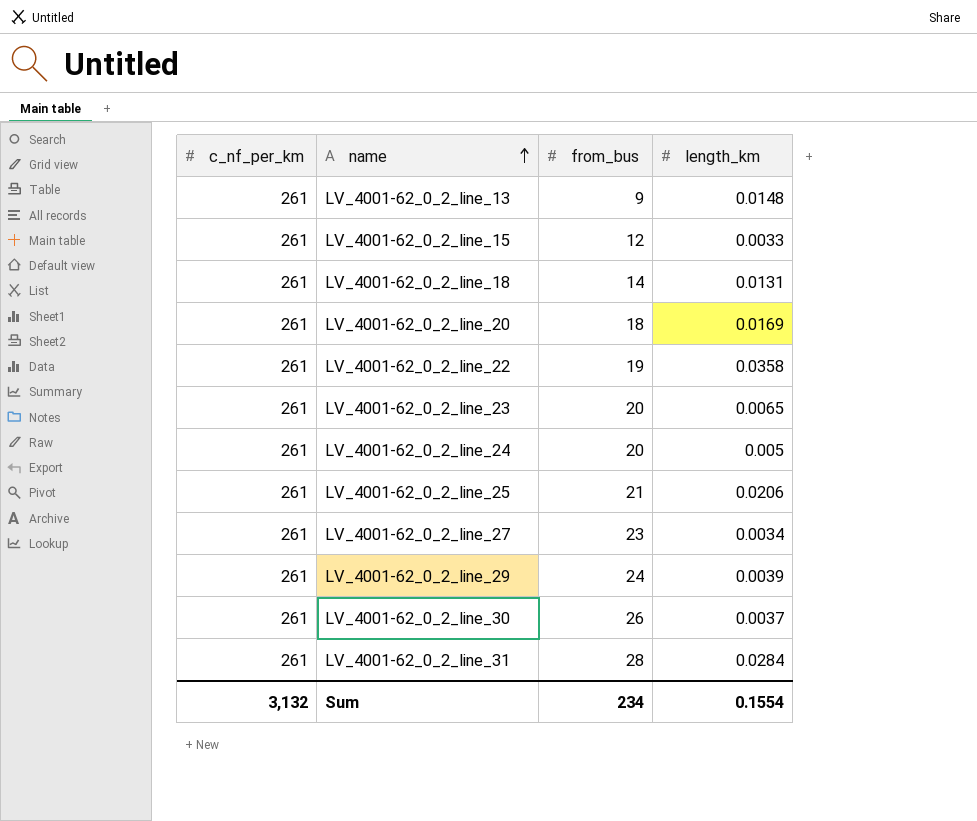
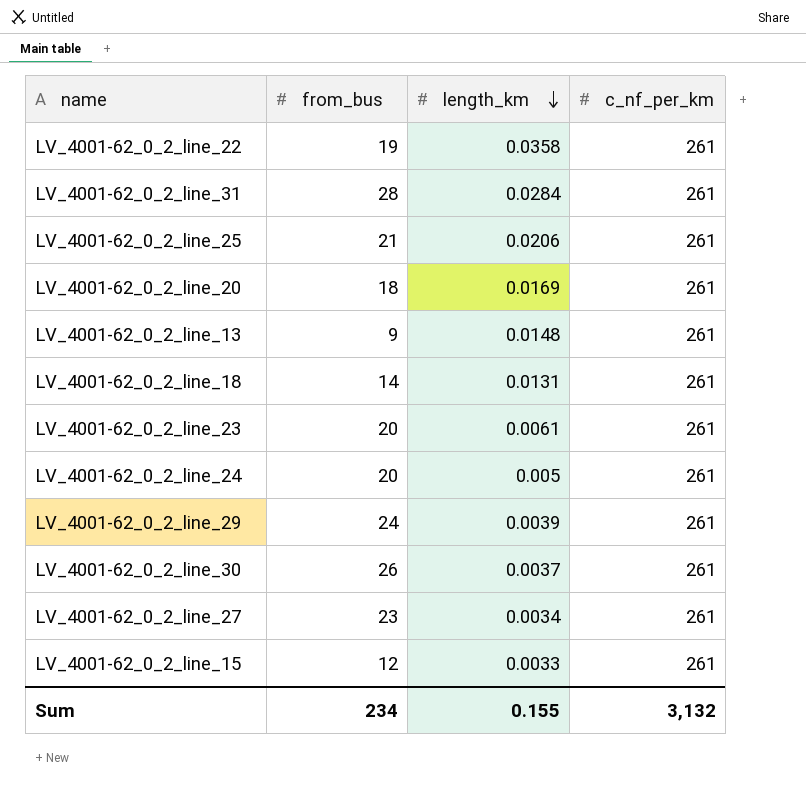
row order: name ascending -> length_km descending
column c_nf_per_km | position: 1 -> 4
LV_4001-62_0_2_line_23 | length_km: 0.0065 -> 0.0061
Sum | length_km: 0.1554 -> 0.155

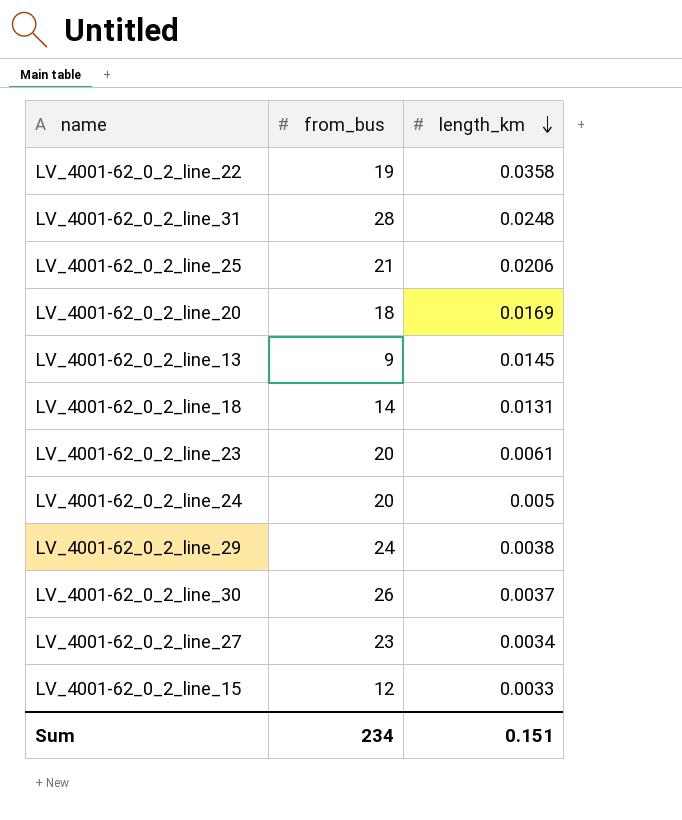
column c_nf_per_km | position: 4 -> none
LV_4001-62_0_2_line_31 | length_km: 0.0284 -> 0.0248
LV_4001-62_0_2_line_13 | length_km: 0.0148 -> 0.0145
LV_4001-62_0_2_line_29 | length_km: 0.0039 -> 0.0038
Sum | length_km: 0.155 -> 0.151

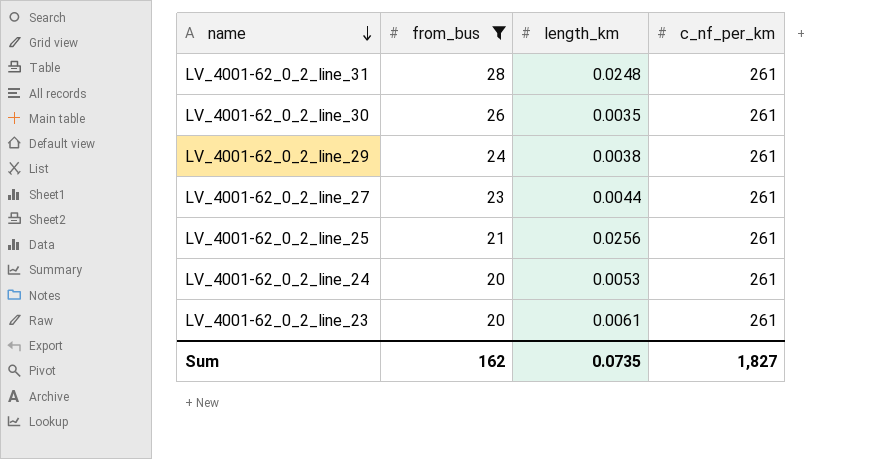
filter: none -> from_bus >= 20
row order: length_km descending -> name descending
column c_nf_per_km | position: none -> 4
LV_4001-62_0_2_line_30 | length_km: 0.0037 -> 0.0035
LV_4001-62_0_2_line_27 | length_km: 0.0034 -> 0.0044
LV_4001-62_0_2_line_25 | length_km: 0.0206 -> 0.0256
LV_4001-62_0_2_line_24 | length_km: 0.005 -> 0.0053
Sum | from_bus: 234 -> 162
Sum | length_km: 0.151 -> 0.0735

